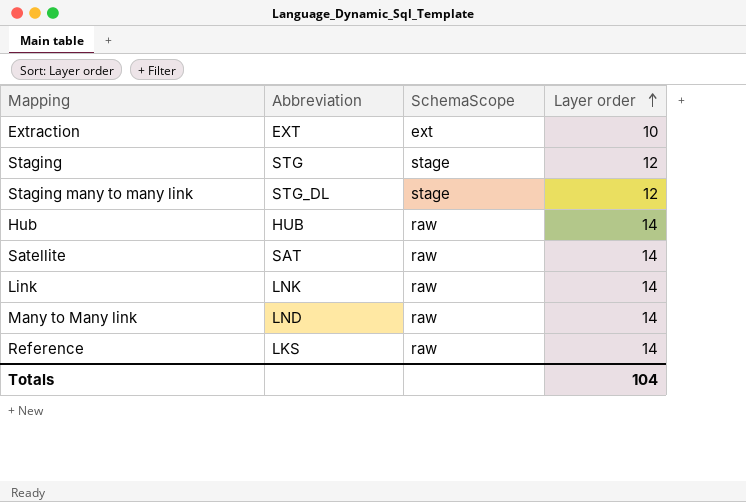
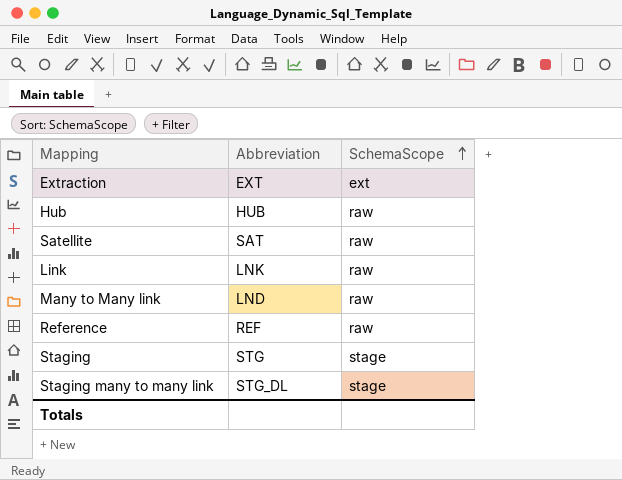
row order: Layer order ascending -> SchemaScope ascending
column Layer order | position: 4 -> none
Reference | Abbreviation: LKS -> REF

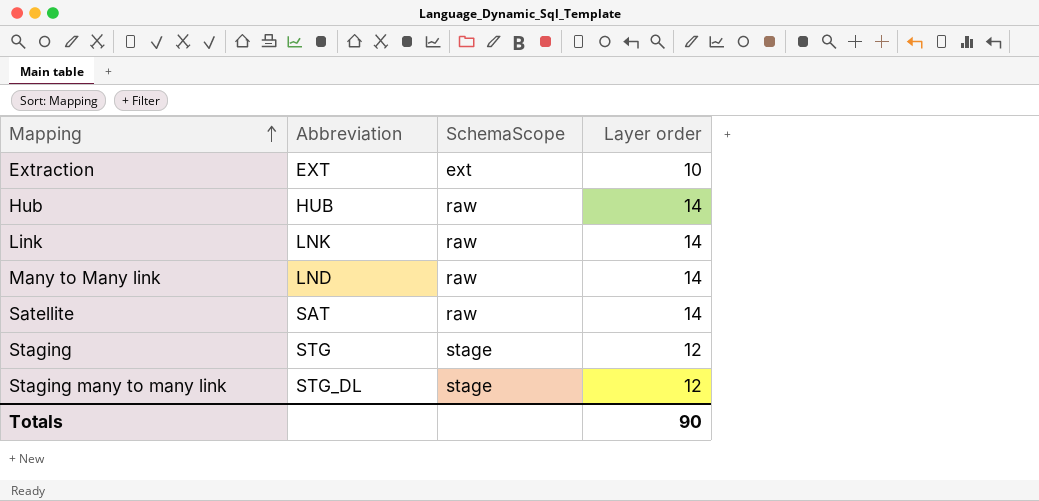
row order: SchemaScope ascending -> Mapping ascending
column Layer order | position: none -> 4
row Reference: REF | raw -> none

